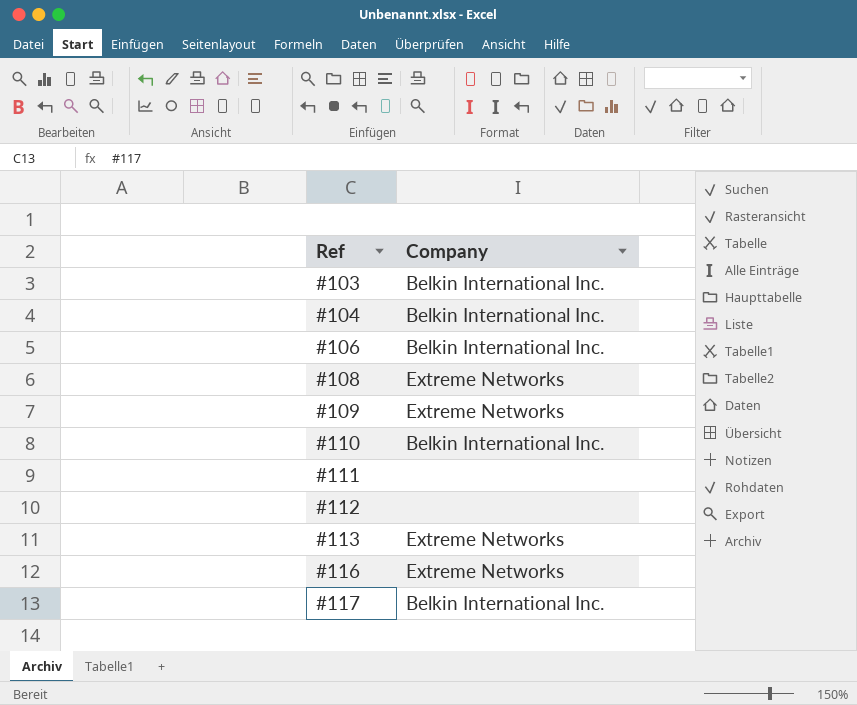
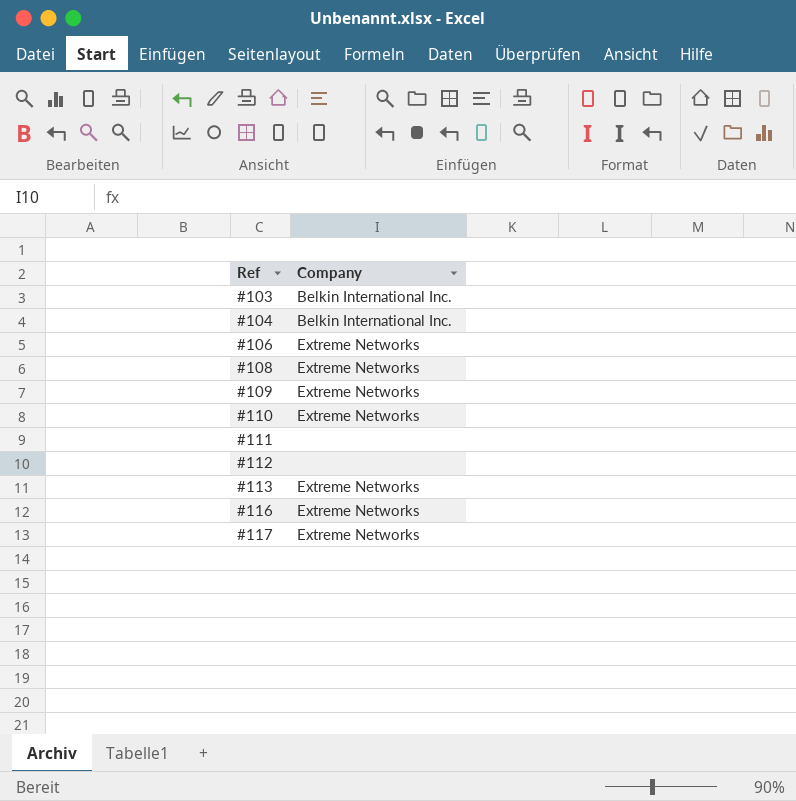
#106 | Company: Belkin International Inc. -> Extreme Networks
#110 | Company: Belkin International Inc. -> Extreme Networks
#117 | Company: Belkin International Inc. -> Extreme Networks

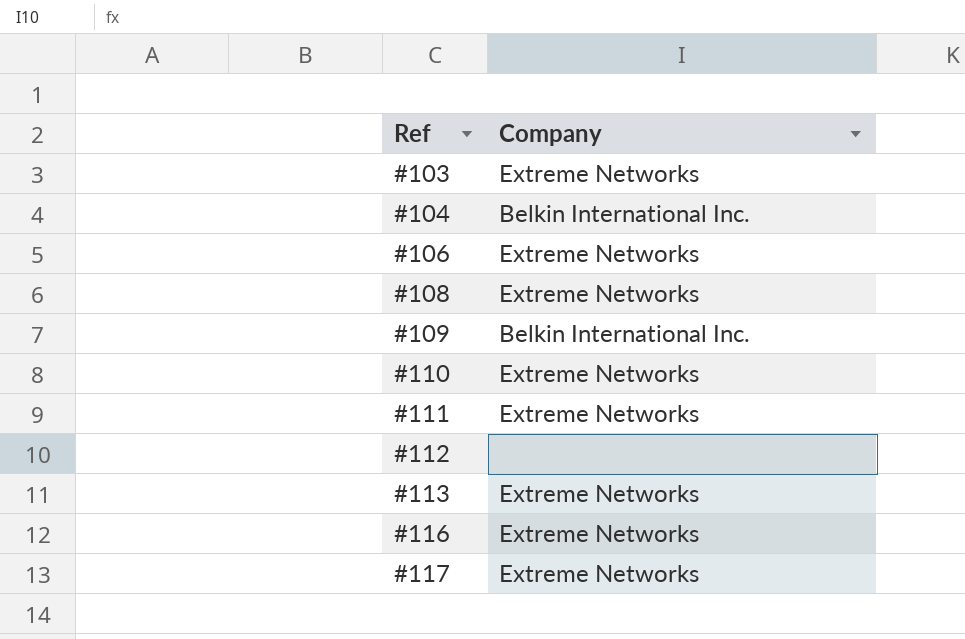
#103 | Company: Belkin International Inc. -> Extreme Networks
#109 | Company: Extreme Networks -> Belkin International Inc.
#111 | Company: none -> Extreme Networks

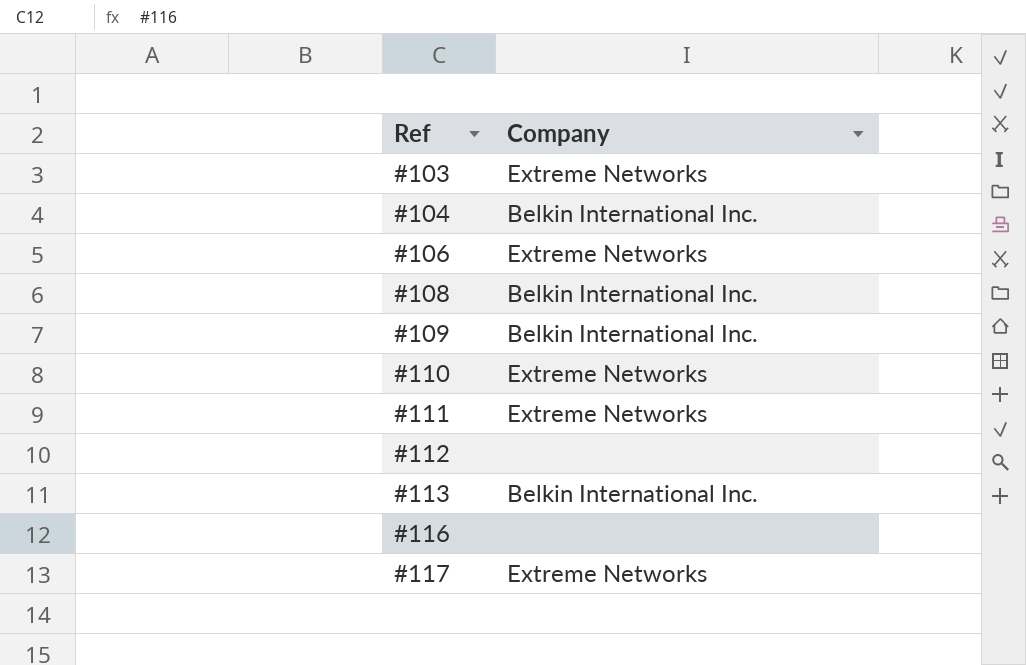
#108 | Company: Extreme Networks -> Belkin International Inc.
#113 | Company: Extreme Networks -> Belkin International Inc.
#116 | Company: Extreme Networks -> none

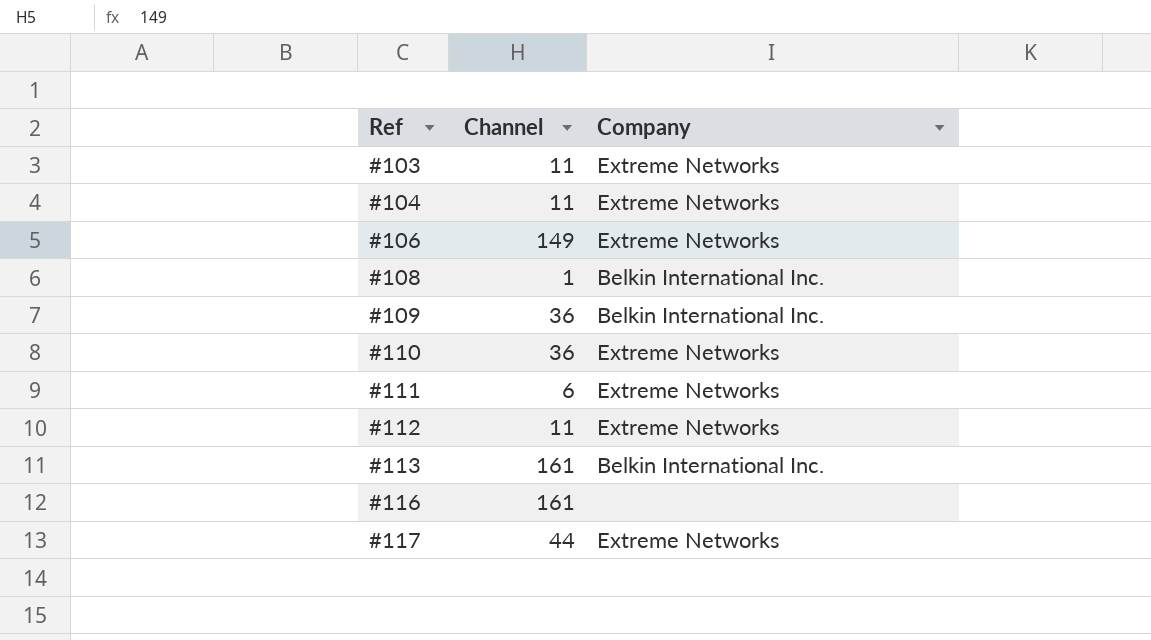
column Channel | position: none -> 2
#104 | Company: Belkin International Inc. -> Extreme Networks
#112 | Company: none -> Extreme Networks

